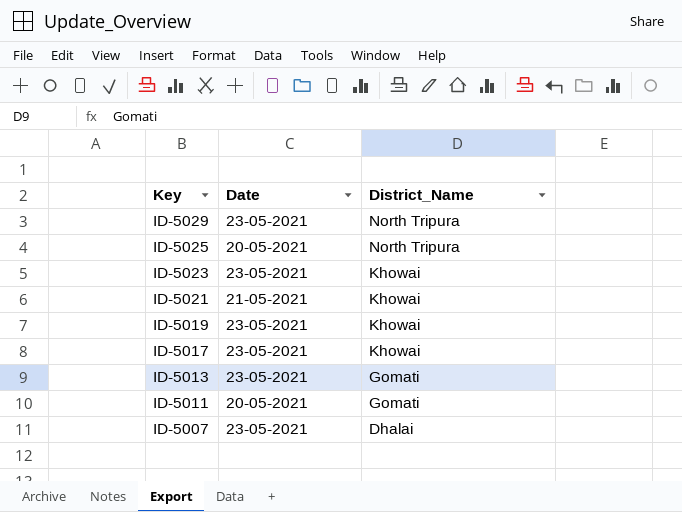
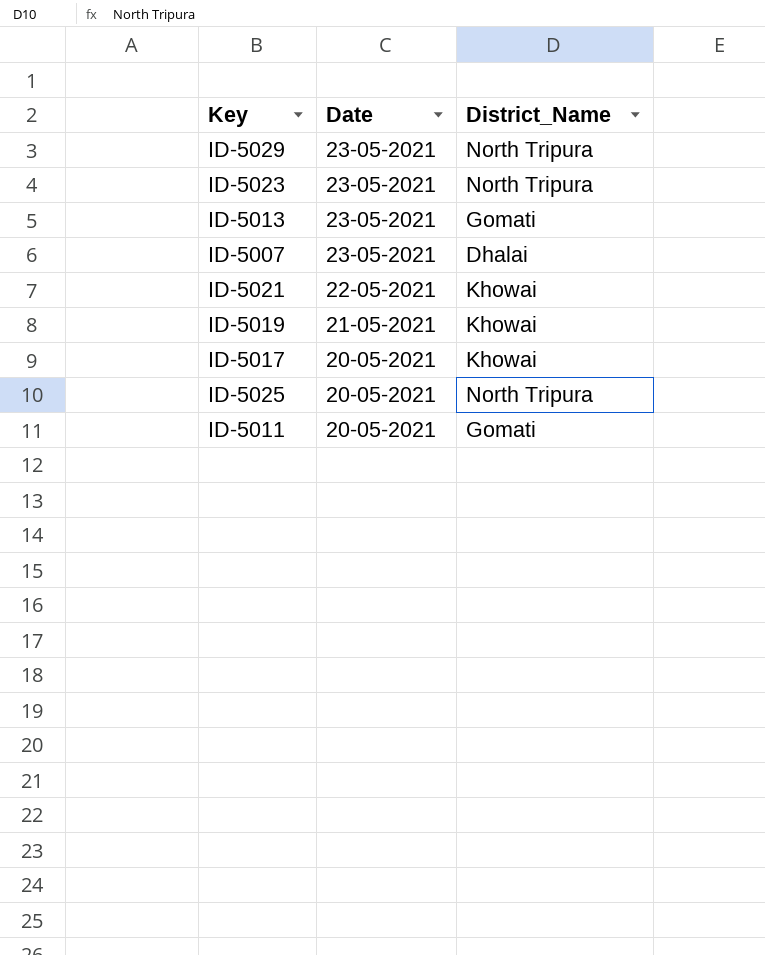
row order: Key descending -> Date descending
ID-5023 | District_Name: Khowai -> North Tripura
ID-5021 | Date: 21-05-2021 -> 22-05-2021
ID-5019 | Date: 23-05-2021 -> 21-05-2021
ID-5017 | Date: 23-05-2021 -> 20-05-2021

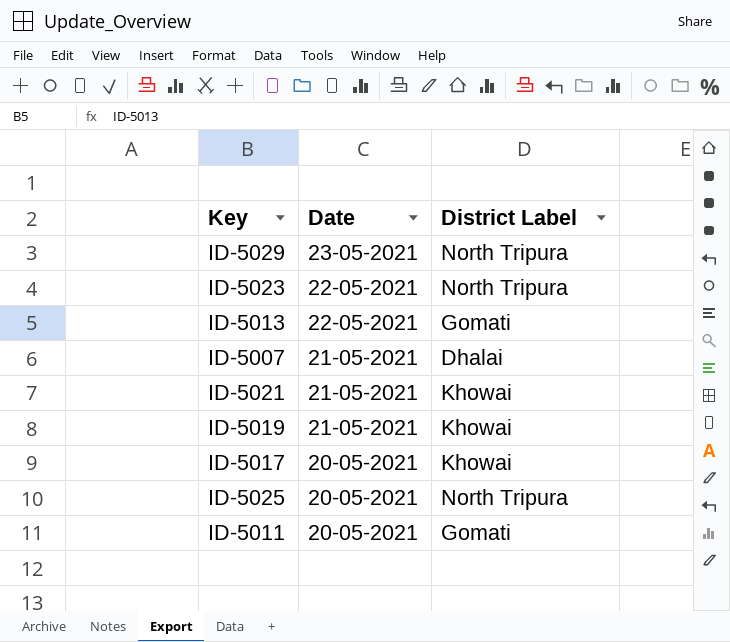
column name: District_Name -> District Label
ID-5023 | Date: 23-05-2021 -> 22-05-2021
ID-5013 | Date: 23-05-2021 -> 22-05-2021
ID-5007 | Date: 23-05-2021 -> 21-05-2021
ID-5021 | Date: 22-05-2021 -> 21-05-2021

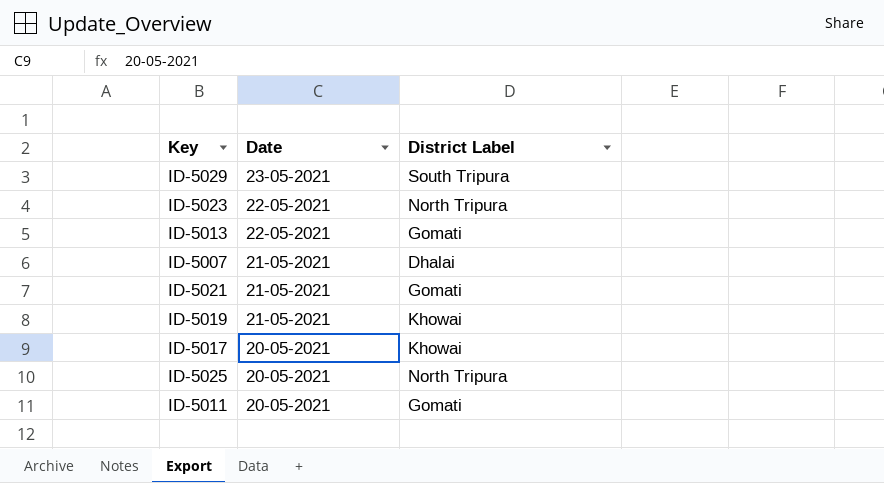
ID-5029 | District Label: North Tripura -> South Tripura
ID-5021 | District Label: Khowai -> Gomati

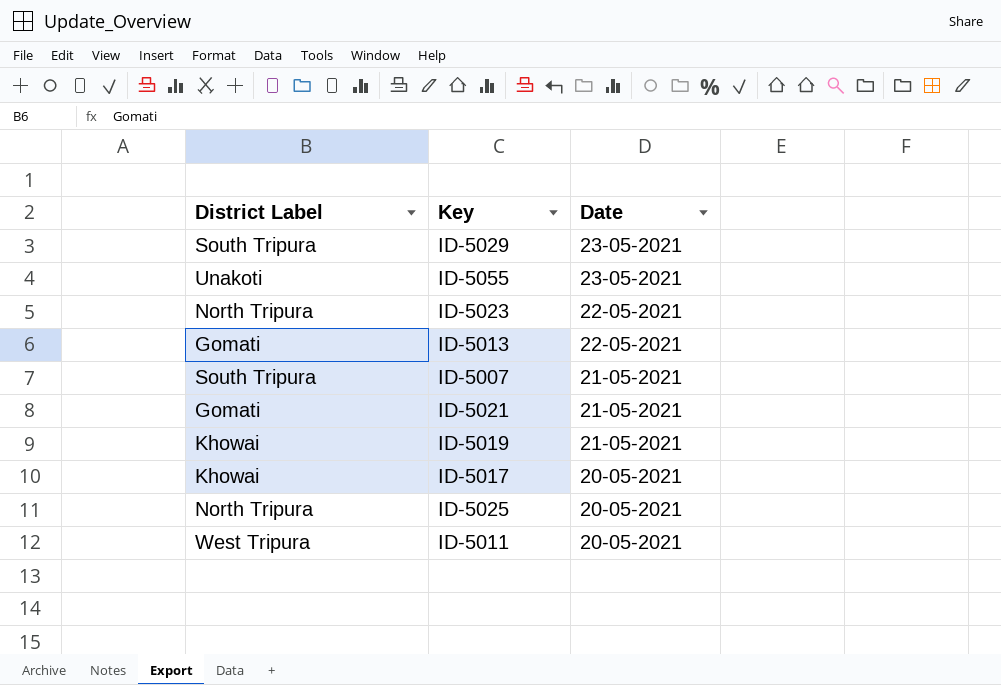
column District Label | position: 3 -> 1
row ID-5055: none -> Unakoti | 23-05-2021
ID-5007 | District Label: Dhalai -> South Tripura
ID-5011 | District Label: Gomati -> West Tripura

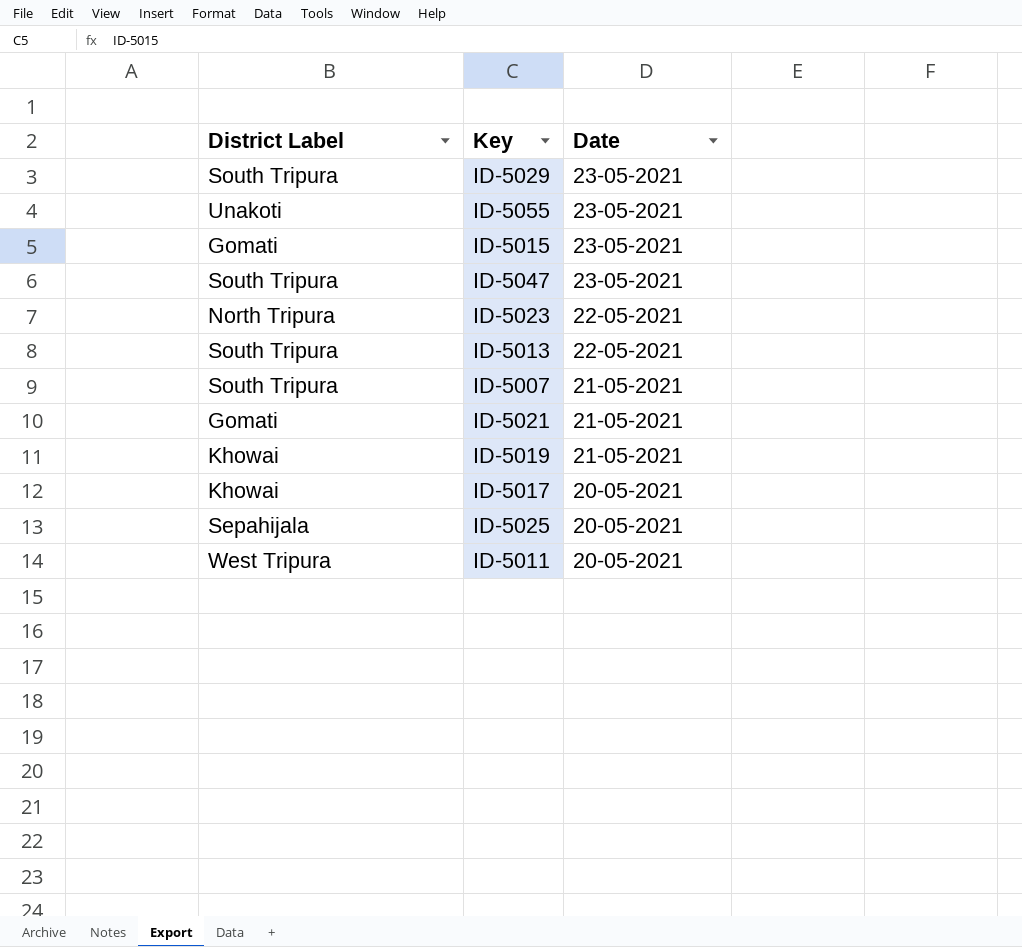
row ID-5015: none -> Gomati | 23-05-2021
row ID-5047: none -> South Tripura | 23-05-2021
ID-5013 | District Label: Gomati -> South Tripura
ID-5025 | District Label: North Tripura -> Sepahijala

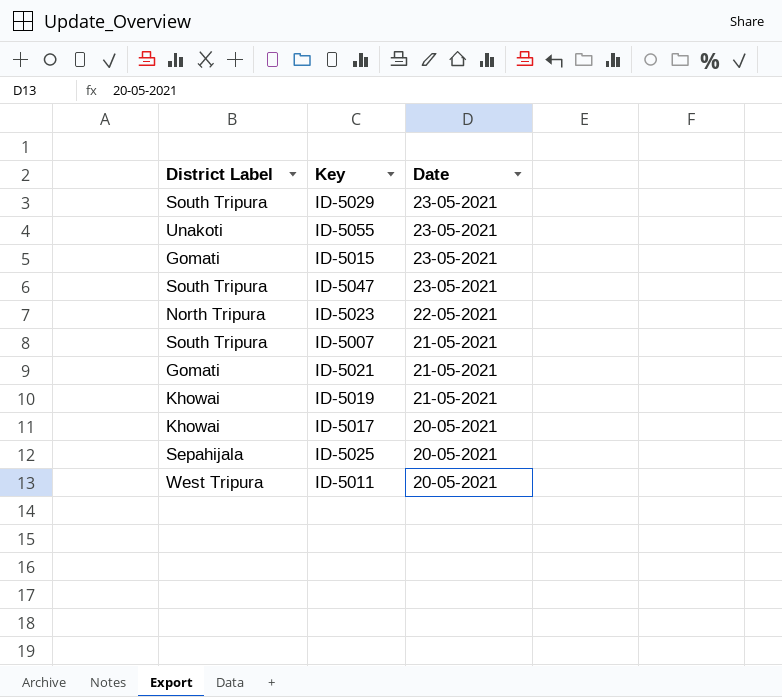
row ID-5013: South Tripura | 22-05-2021 -> none

